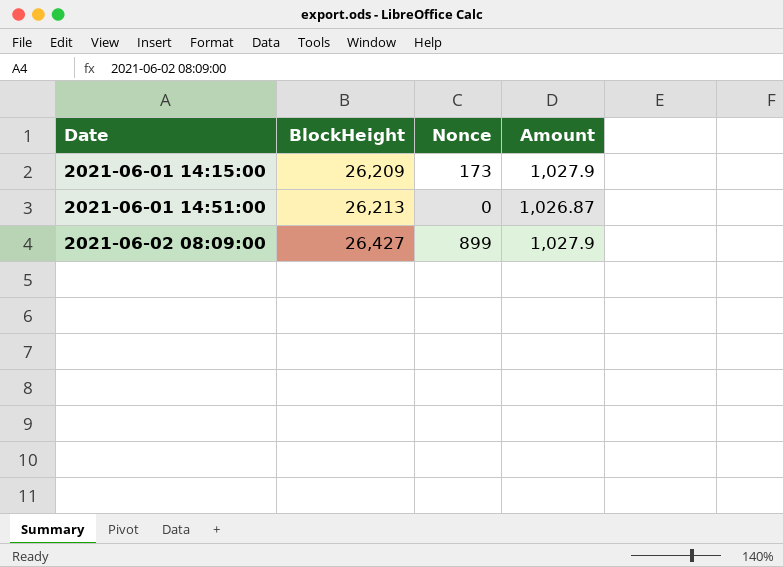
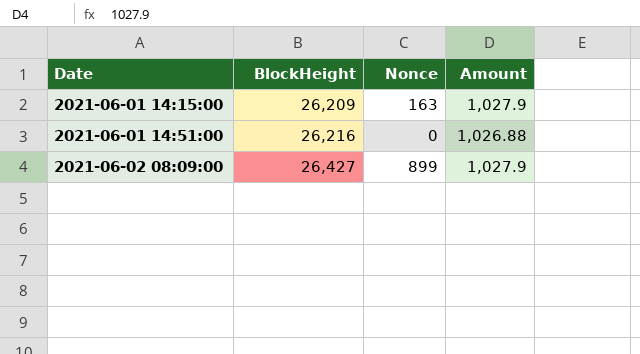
2021-06-01 14:15:00 | Nonce: 173 -> 163
2021-06-01 14:51:00 | BlockHeight: 26,213 -> 26,216
2021-06-01 14:51:00 | Amount: 1,026.87 -> 1,026.88

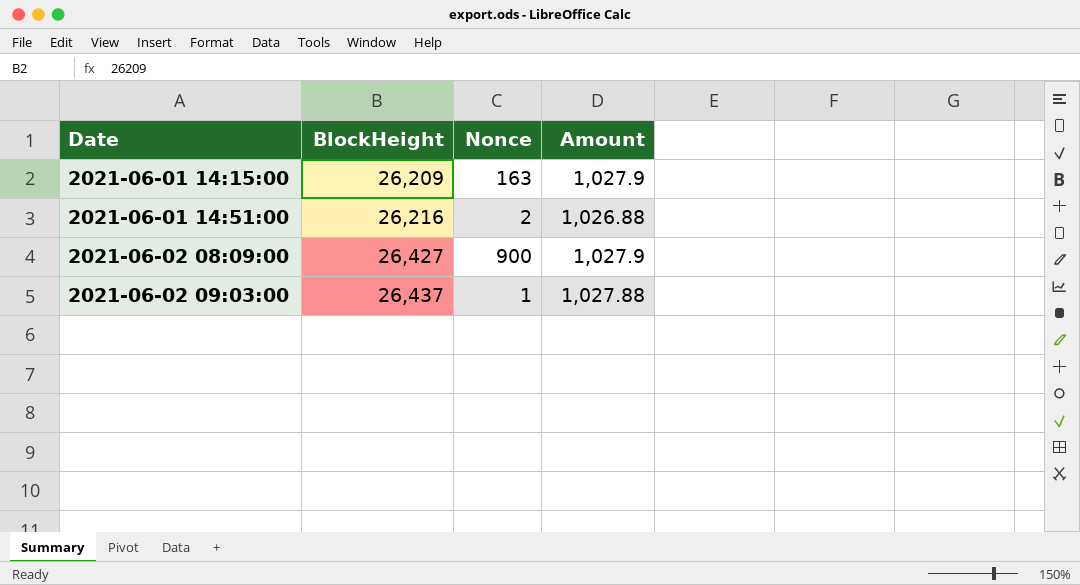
2021-06-01 14:51:00 | Nonce: 0 -> 2
2021-06-02 08:09:00 | Nonce: 899 -> 900
row 2021-06-02 09:03:00: none -> 26,437 | 1 | 1,027.88

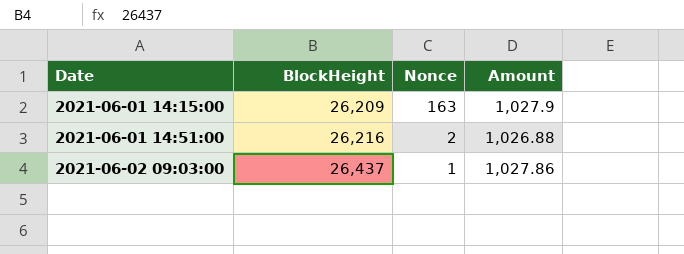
row 2021-06-02 08:09:00: 26,427 | 900 | 1,027.9 -> none
2021-06-02 09:03:00 | Amount: 1,027.88 -> 1,027.86

